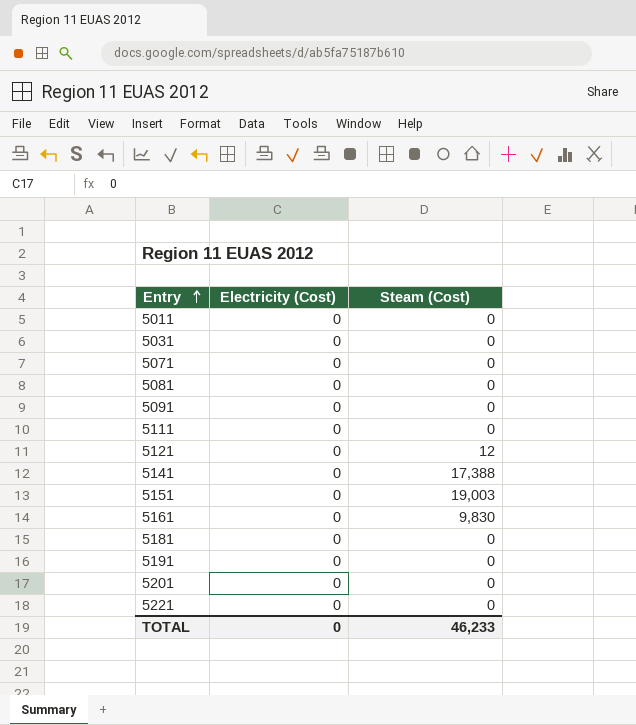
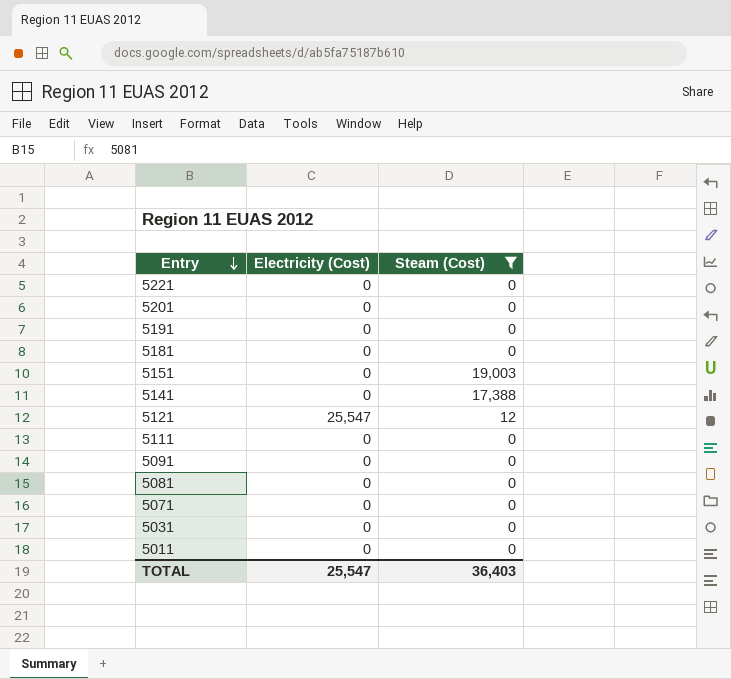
filter: none -> Steam (Cost) != 9,830
row order: Entry ascending -> Entry descending
5121 | Electricity (Cost): 0 -> 25,547
TOTAL | Electricity (Cost): 0 -> 25,547
TOTAL | Steam (Cost): 46,233 -> 36,403

